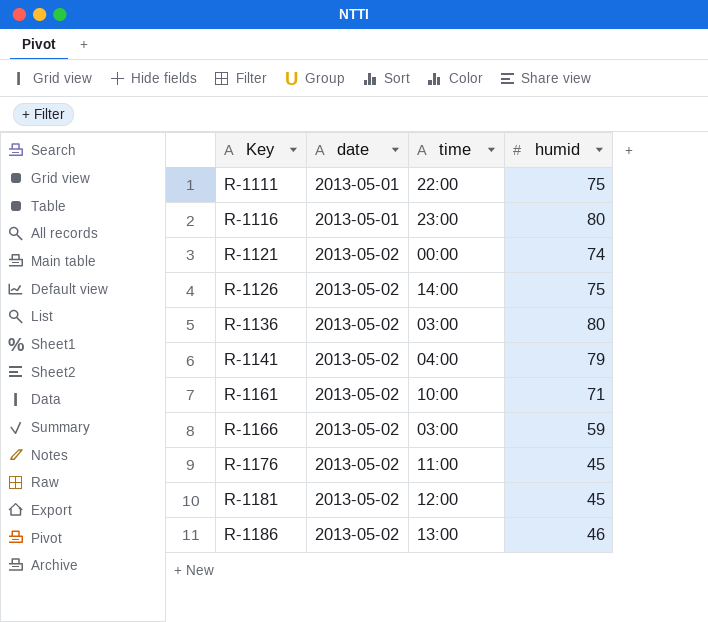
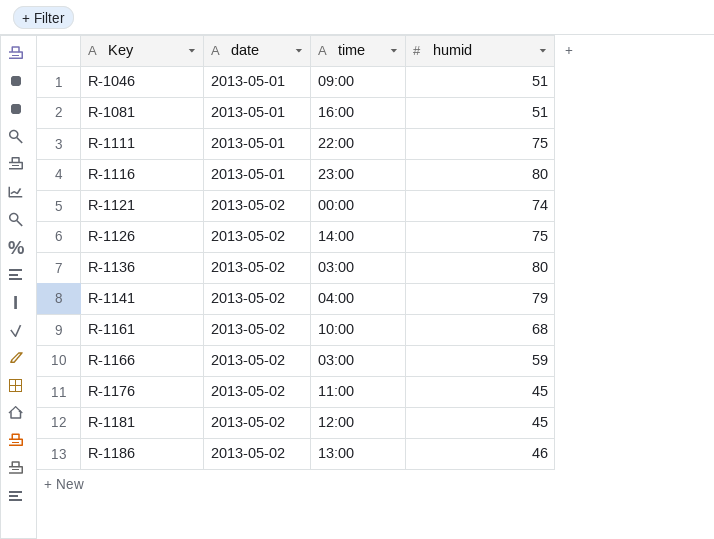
row R-1046: none -> 2013-05-01 | 09:00 | 51
row R-1081: none -> 2013-05-01 | 16:00 | 51
R-1161 | humid: 71 -> 68

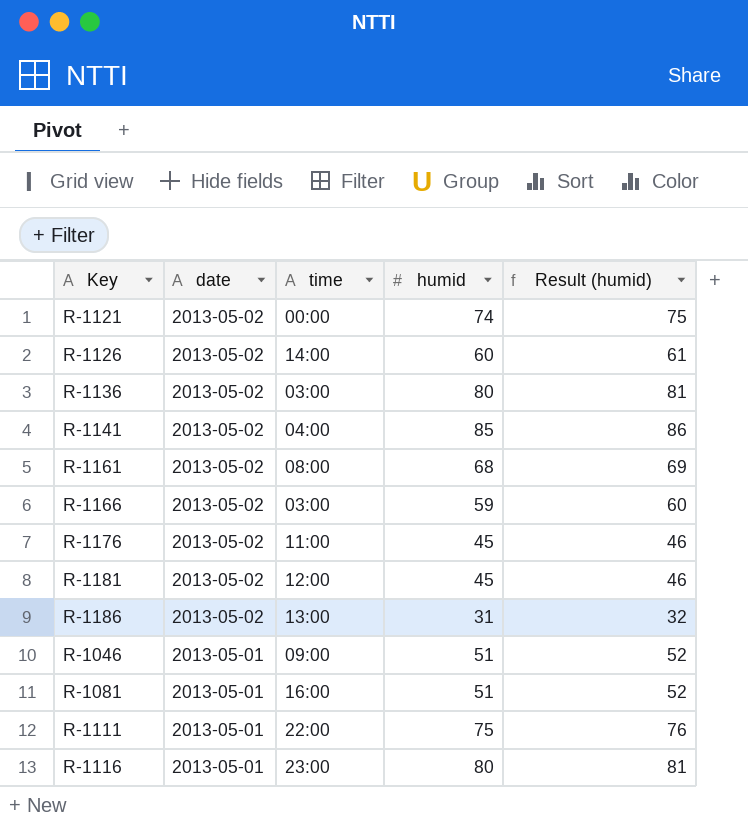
row order: Key ascending -> date descending
column Result (humid) | formula: none -> [humid] + 1
R-1126 | humid: 75 -> 60
R-1141 | humid: 79 -> 85
R-1161 | time: 10:00 -> 08:00
R-1186 | humid: 46 -> 31

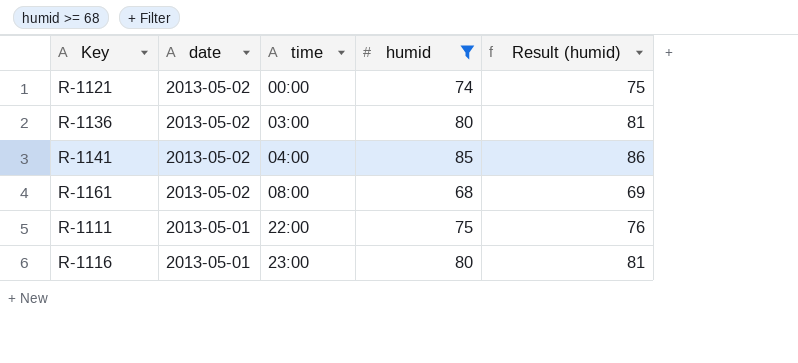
filter: none -> humid >= 68

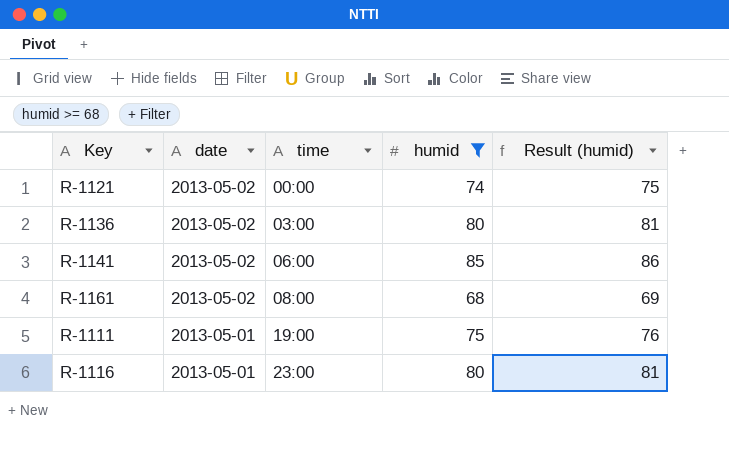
R-1141 | time: 04:00 -> 06:00
R-1111 | time: 22:00 -> 19:00

